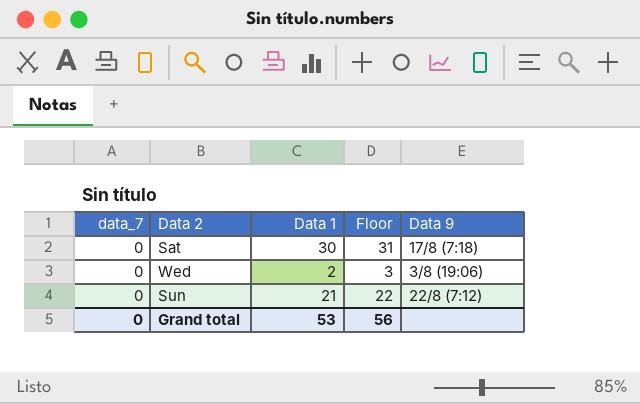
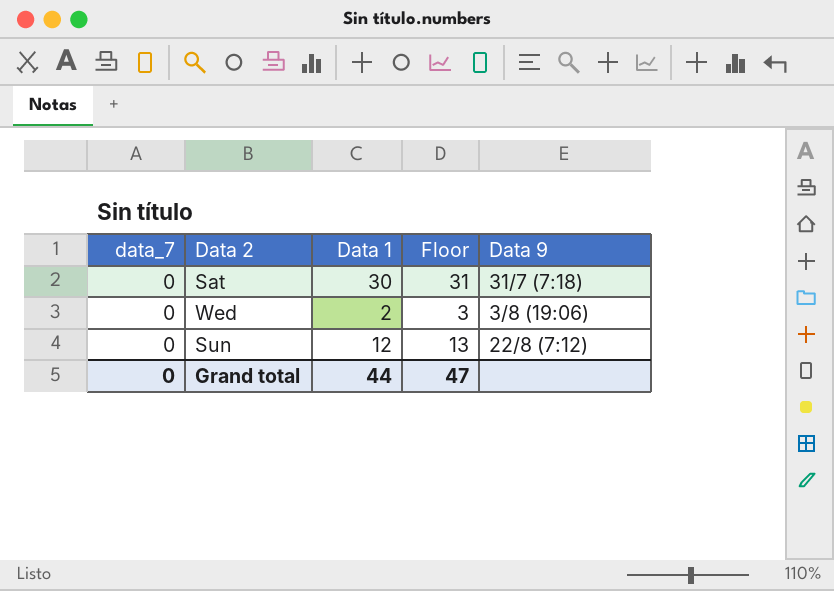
Sat | Data 9: 17/8 (7:18) -> 31/7 (7:18)
Sun | Data 1: 21 -> 12
Sun | Floor: 22 -> 13
Grand total | Data 1: 53 -> 44
Grand total | Floor: 56 -> 47

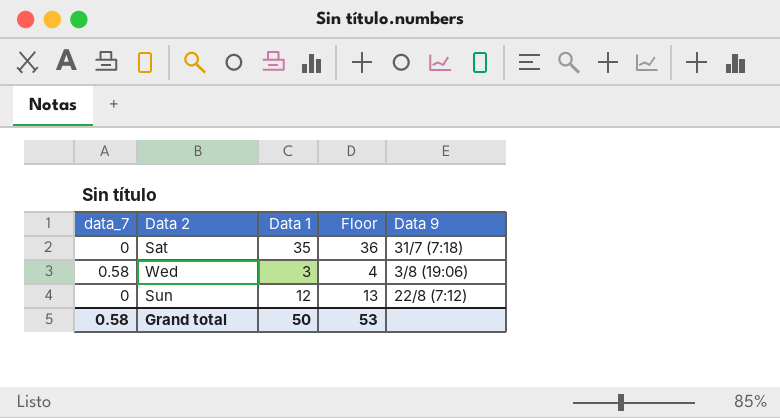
Sat | Data 1: 30 -> 35
Sat | Floor: 31 -> 36
Wed | data_7: 0 -> 0.58
Wed | Data 1: 2 -> 3
Wed | Floor: 3 -> 4
Grand total | data_7: 0 -> 0.58
Grand total | Data 1: 44 -> 50
Grand total | Floor: 47 -> 53

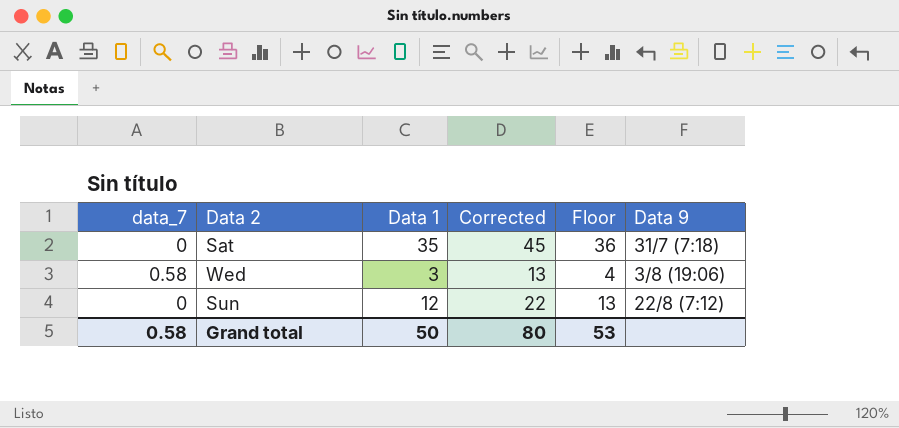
column Corrected | formula: none -> [Data 1] + 10

